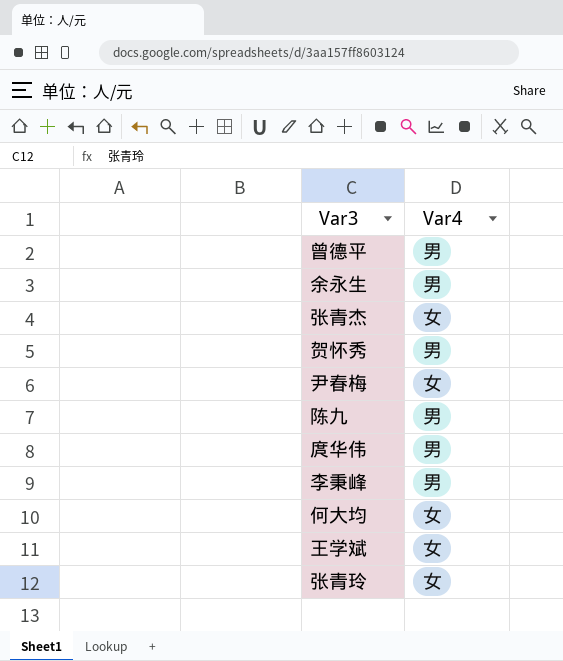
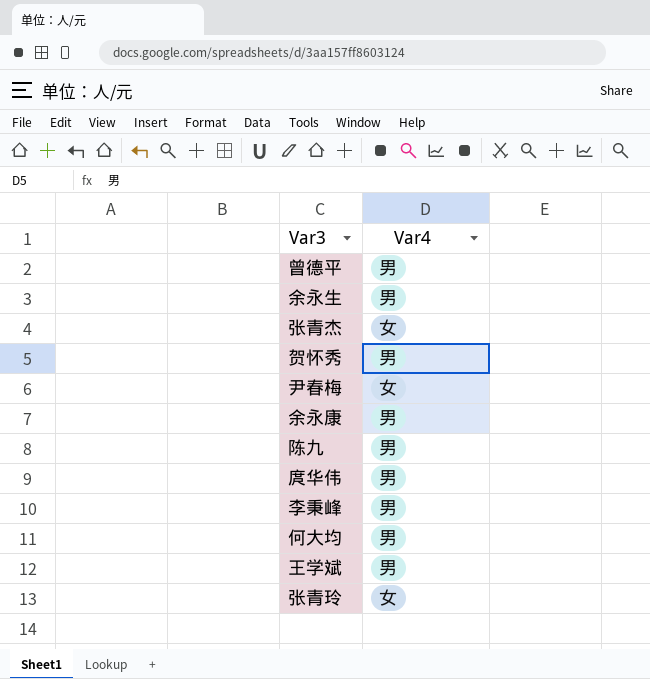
row 余永康: none -> 男
何大均 | Var4: 女 -> 男
王学斌 | Var4: 女 -> 男

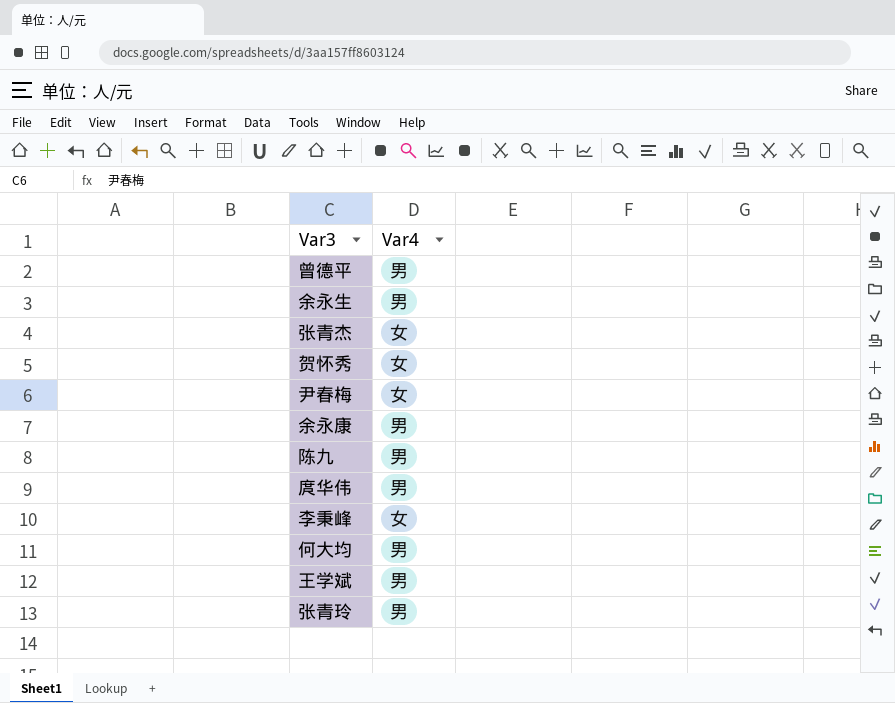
贺怀秀 | Var4: 男 -> 女
李秉峰 | Var4: 男 -> 女
张青玲 | Var4: 女 -> 男

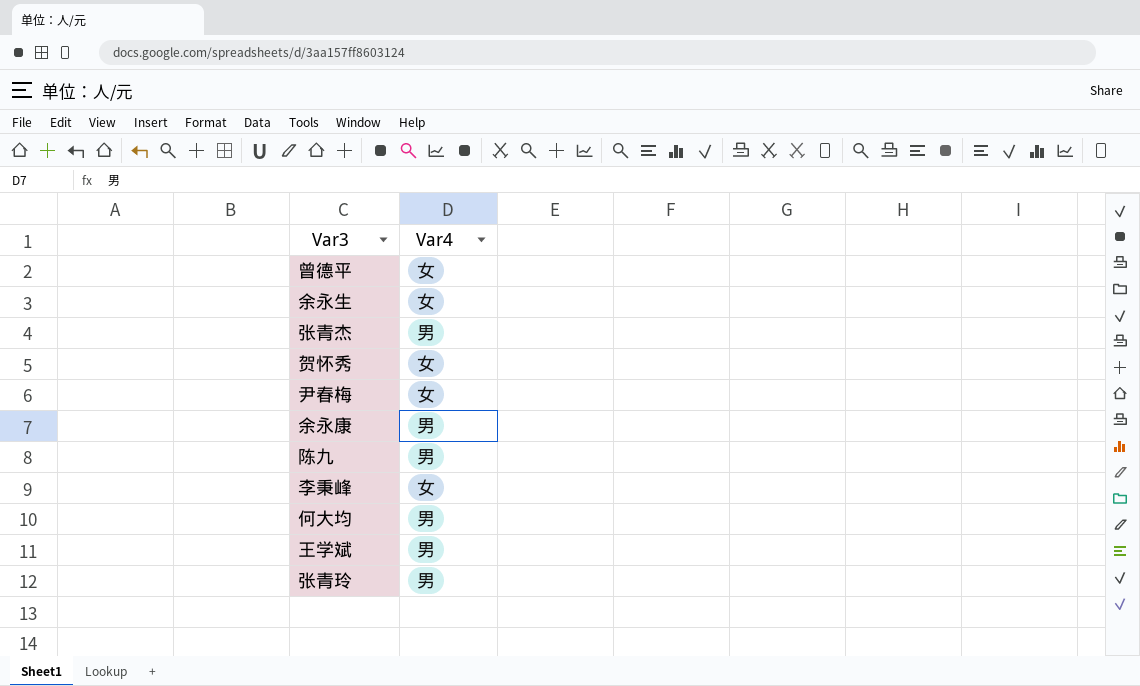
row 庹华伟: 男 -> none
曾德平 | Var4: 男 -> 女
余永生 | Var4: 男 -> 女
张青杰 | Var4: 女 -> 男

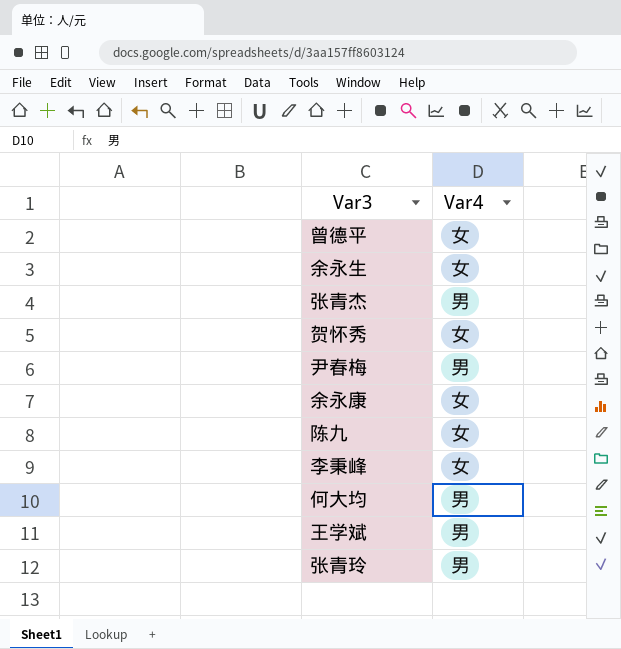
尹春梅 | Var4: 女 -> 男
余永康 | Var4: 男 -> 女
陈九 | Var4: 男 -> 女

